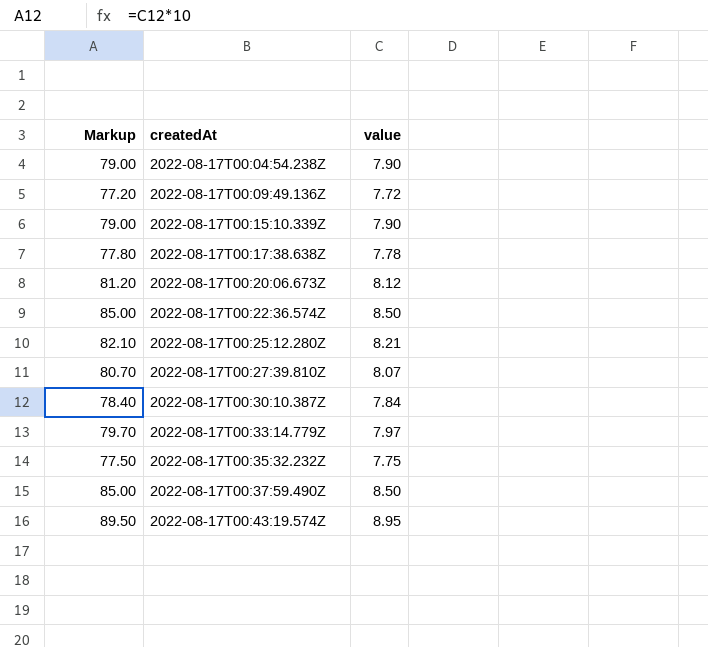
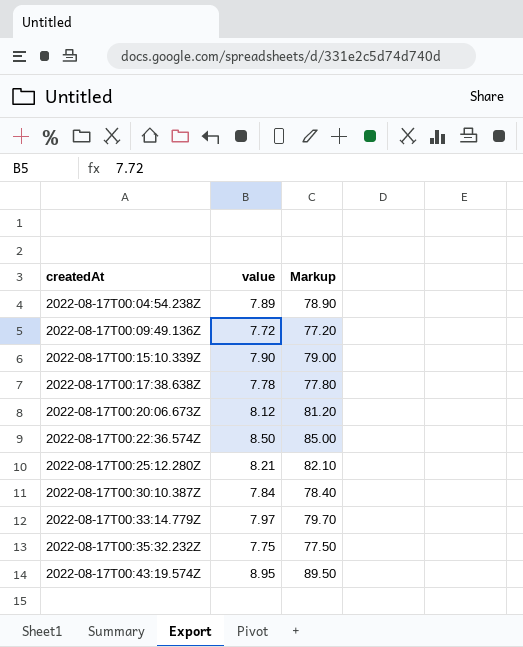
column Markup | position: 1 -> 3
row 2022-08-17T00:27:39.810Z: 80.70 | 8.07 -> none
row 2022-08-17T00:37:59.490Z: 85.00 | 8.50 -> none
2022-08-17T00:04:54.238Z | value: 7.90 -> 7.89
2022-08-17T00:04:54.238Z | Markup: 79.00 -> 78.90

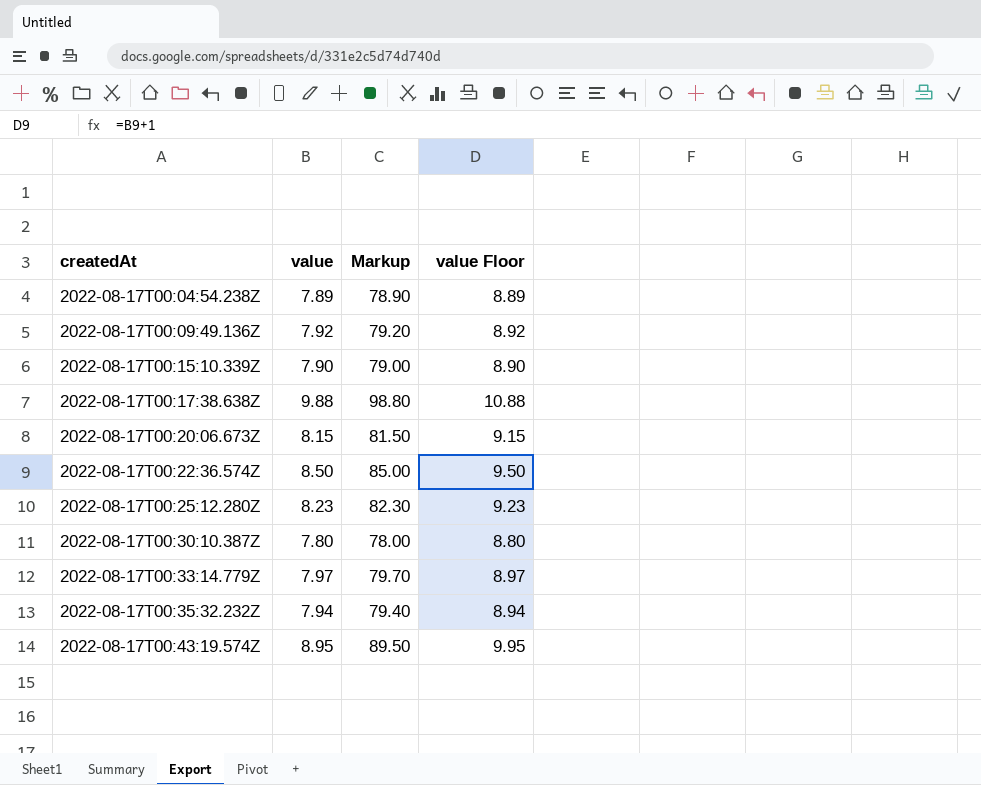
column value Floor | formula: none -> [value] + 1
2022-08-17T00:09:49.136Z | value: 7.72 -> 7.92
2022-08-17T00:09:49.136Z | Markup: 77.20 -> 79.20
2022-08-17T00:17:38.638Z | value: 7.78 -> 9.88
2022-08-17T00:17:38.638Z | Markup: 77.80 -> 98.80
2022-08-17T00:20:06.673Z | value: 8.12 -> 8.15
2022-08-17T00:20:06.673Z | Markup: 81.20 -> 81.50
2022-08-17T00:25:12.280Z | value: 8.21 -> 8.23
2022-08-17T00:25:12.280Z | Markup: 82.10 -> 82.30
2022-08-17T00:30:10.387Z | value: 7.84 -> 7.80
2022-08-17T00:30:10.387Z | Markup: 78.40 -> 78.00
2022-08-17T00:35:32.232Z | value: 7.75 -> 7.94
2022-08-17T00:35:32.232Z | Markup: 77.50 -> 79.40

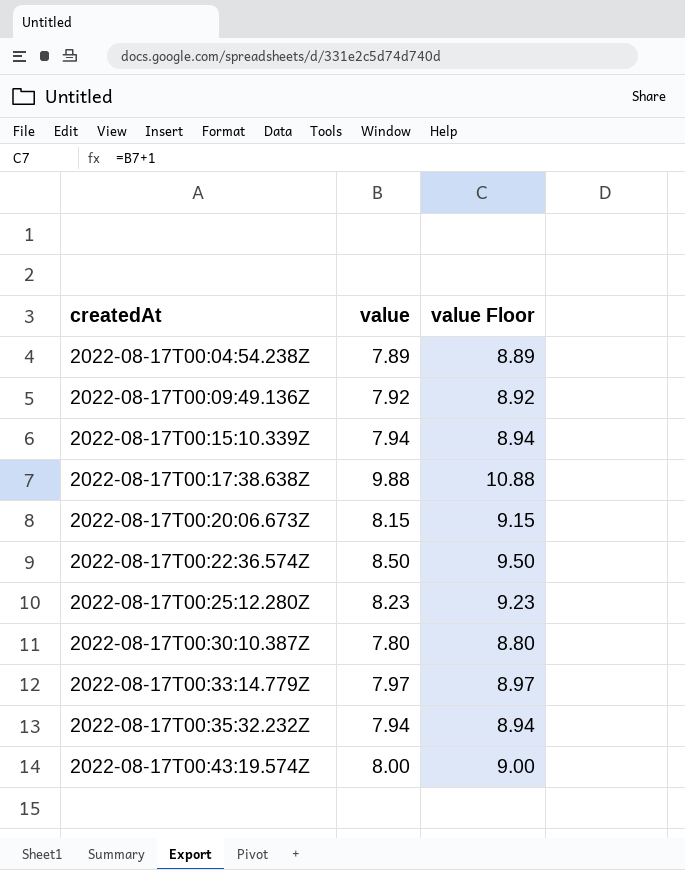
column Markup | formula: [value] * 10 -> none
2022-08-17T00:15:10.339Z | value: 7.90 -> 7.94
2022-08-17T00:15:10.339Z | value Floor: 8.90 -> 8.94
2022-08-17T00:43:19.574Z | value: 8.95 -> 8.00
2022-08-17T00:43:19.574Z | value Floor: 9.95 -> 9.00

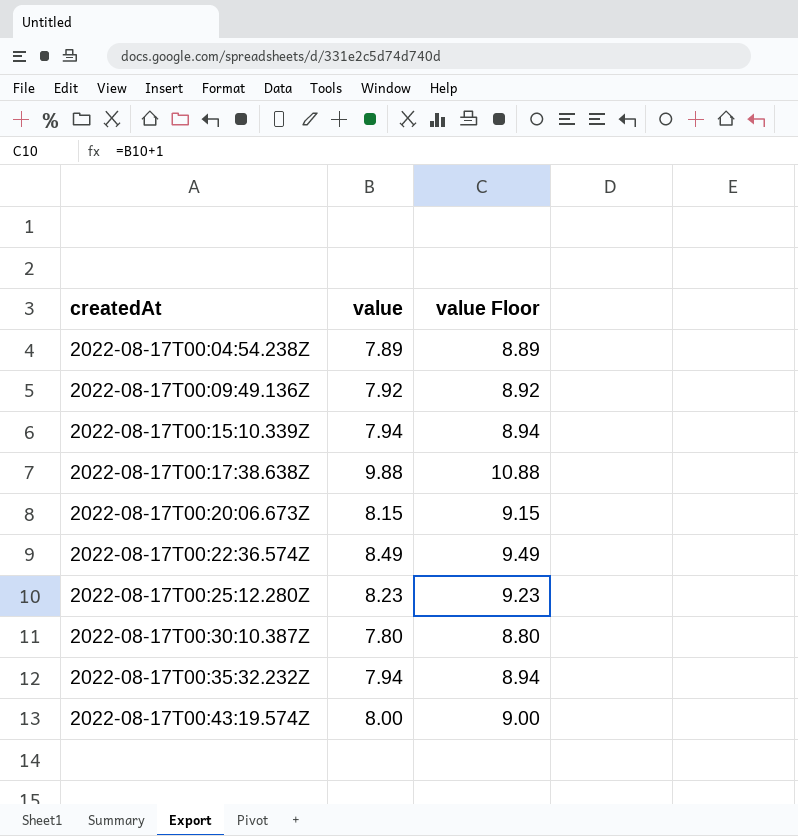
row 2022-08-17T00:33:14.779Z: 7.97 | 8.97 -> none
2022-08-17T00:22:36.574Z | value: 8.50 -> 8.49
2022-08-17T00:22:36.574Z | value Floor: 9.50 -> 9.49

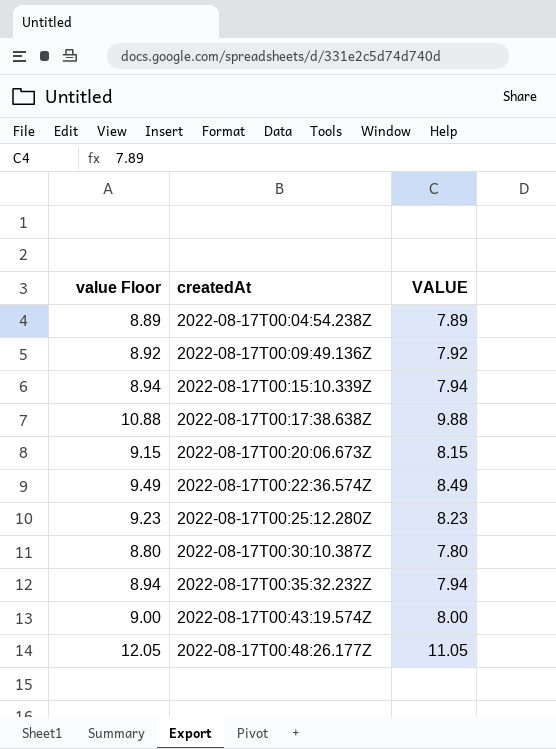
column value Floor | position: 3 -> 1
column name: value -> VALUE
row 2022-08-17T00:48:26.177Z: none -> 12.05 | 11.05

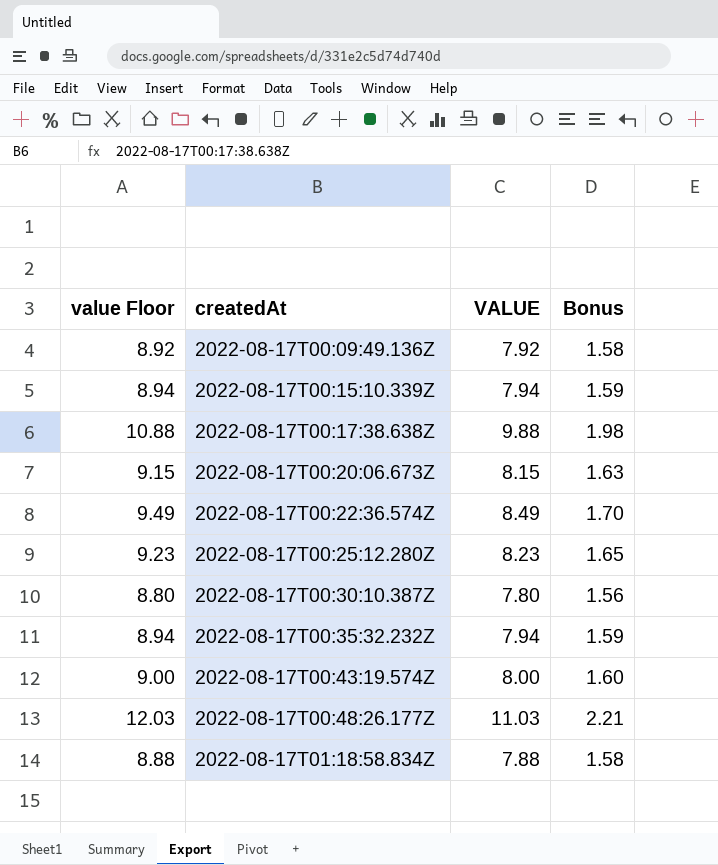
column Bonus | formula: none -> [VALUE] * 0.2
row 2022-08-17T00:04:54.238Z: 8.89 | 7.89 -> none
2022-08-17T00:48:26.177Z | value Floor: 12.05 -> 12.03
2022-08-17T00:48:26.177Z | VALUE: 11.05 -> 11.03
row 2022-08-17T01:18:58.834Z: none -> 8.88 | 7.88 | 1.58

